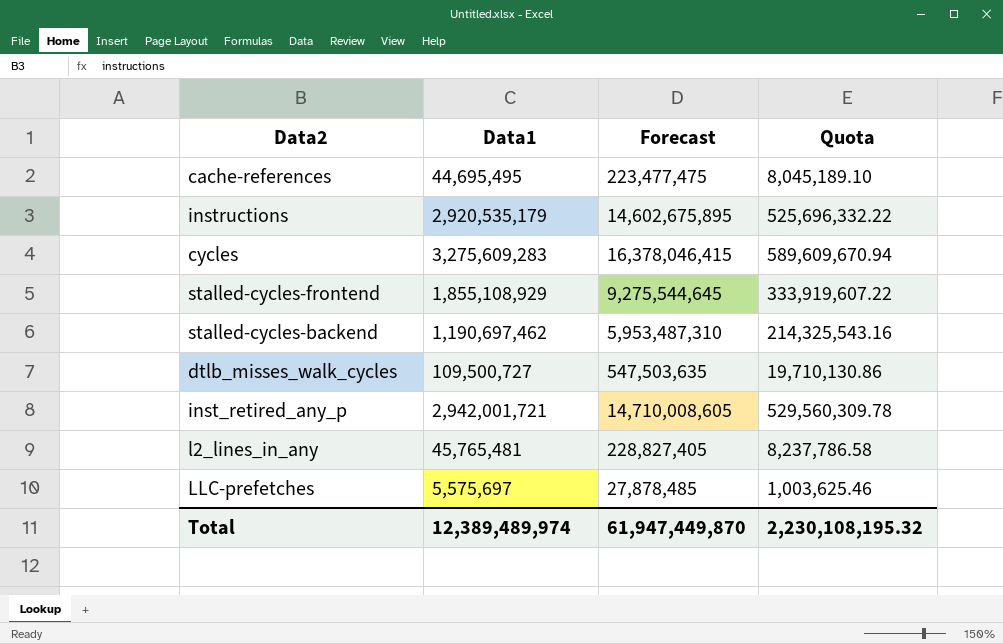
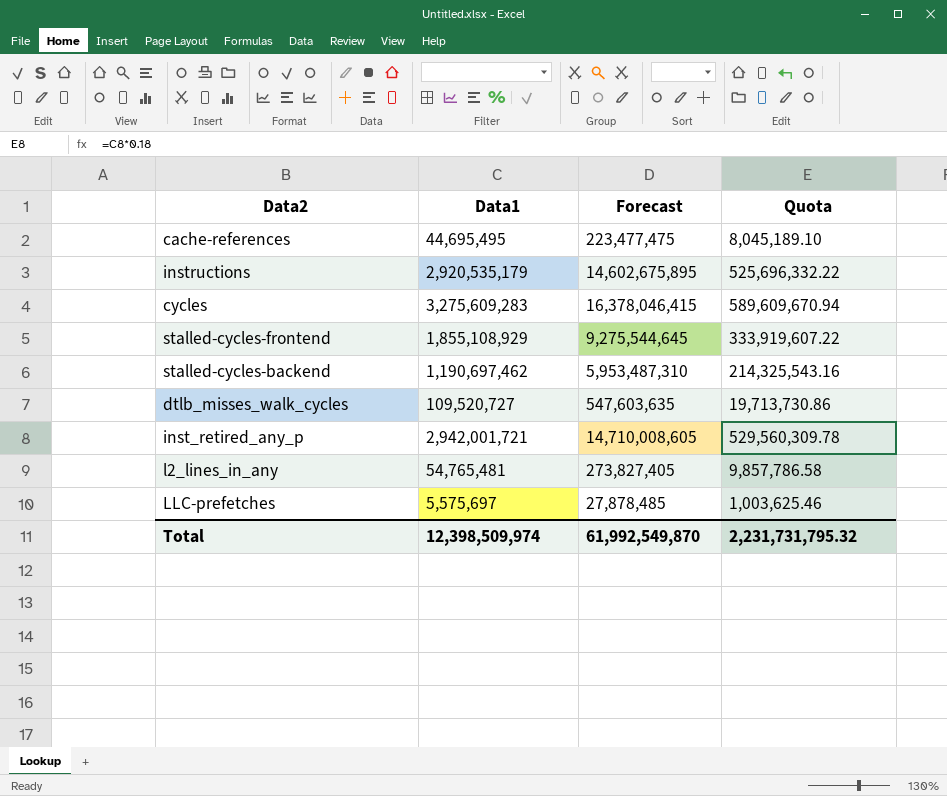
dtlb_misses_walk_cycles | Data1: 109,500,727 -> 109,520,727
dtlb_misses_walk_cycles | Forecast: 547,503,635 -> 547,603,635
dtlb_misses_walk_cycles | Quota: 19,710,130.86 -> 19,713,730.86
l2_lines_in_any | Data1: 45,765,481 -> 54,765,481
l2_lines_in_any | Forecast: 228,827,405 -> 273,827,405
l2_lines_in_any | Quota: 8,237,786.58 -> 9,857,786.58
Total | Data1: 12,389,489,974 -> 12,398,509,974
Total | Forecast: 61,947,449,870 -> 61,992,549,870
Total | Quota: 2,230,108,195.32 -> 2,231,731,795.32

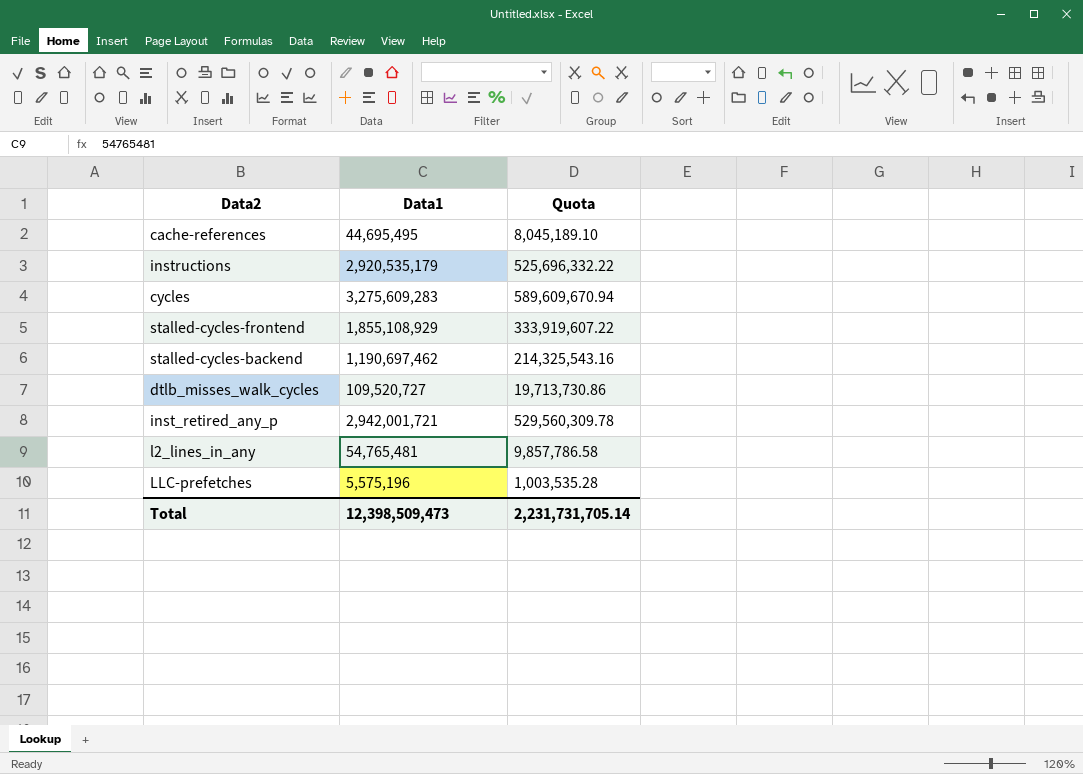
column Forecast | formula: [Data1] * 5 -> none
LLC-prefetches | Data1: 5,575,697 -> 5,575,196
LLC-prefetches | Quota: 1,003,625.46 -> 1,003,535.28
Total | Data1: 12,398,509,974 -> 12,398,509,473
Total | Quota: 2,231,731,795.32 -> 2,231,731,705.14

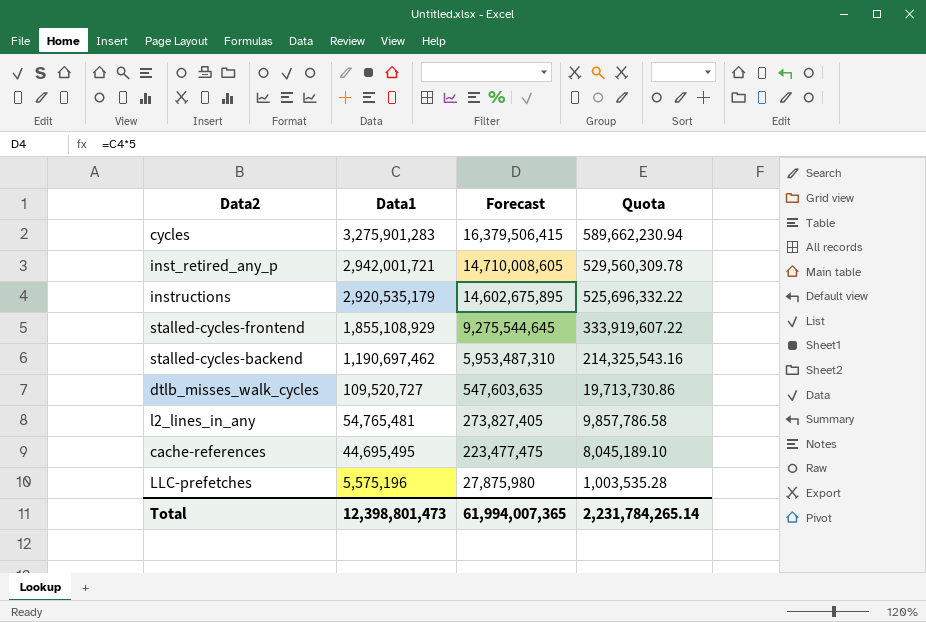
row order: none -> Data1 descending
column Forecast | formula: none -> [Data1] * 5
cycles | Data1: 3,275,609,283 -> 3,275,901,283
cycles | Quota: 589,609,670.94 -> 589,662,230.94
Total | Data1: 12,398,509,473 -> 12,398,801,473
Total | Quota: 2,231,731,705.14 -> 2,231,784,265.14

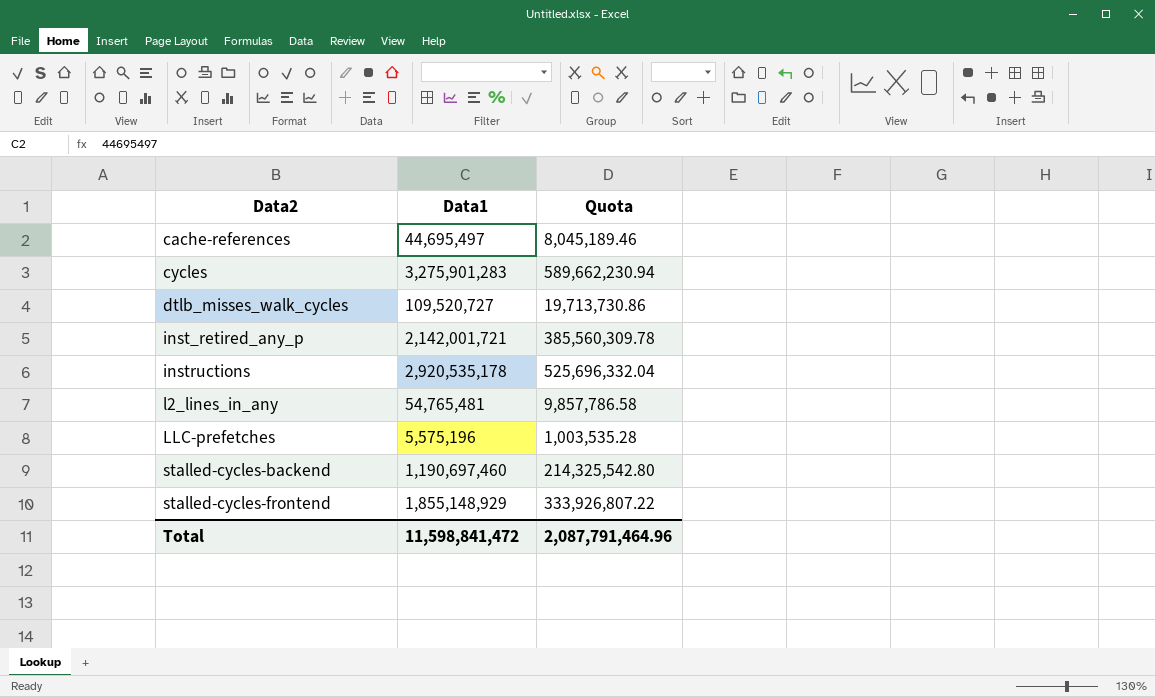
row order: Data1 descending -> Data2 ascending
column Forecast | formula: [Data1] * 5 -> none
cache-references | Data1: 44,695,495 -> 44,695,497
cache-references | Quota: 8,045,189.10 -> 8,045,189.46
inst_retired_any_p | Data1: 2,942,001,721 -> 2,142,001,721
inst_retired_any_p | Quota: 529,560,309.78 -> 385,560,309.78
instructions | Data1: 2,920,535,179 -> 2,920,535,178
instructions | Quota: 525,696,332.22 -> 525,696,332.04
stalled-cycles-backend | Data1: 1,190,697,462 -> 1,190,697,460
stalled-cycles-backend | Quota: 214,325,543.16 -> 214,325,542.80
stalled-cycles-frontend | Data1: 1,855,108,929 -> 1,855,148,929
stalled-cycles-frontend | Quota: 333,919,607.22 -> 333,926,807.22
Total | Data1: 12,398,801,473 -> 11,598,841,472
Total | Quota: 2,231,784,265.14 -> 2,087,791,464.96

